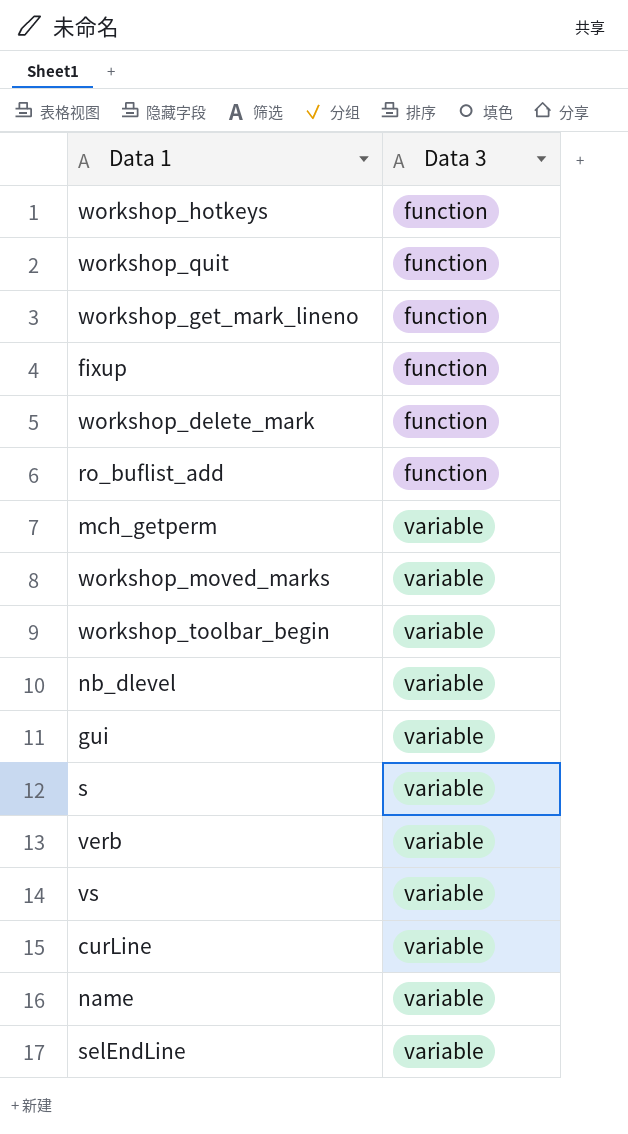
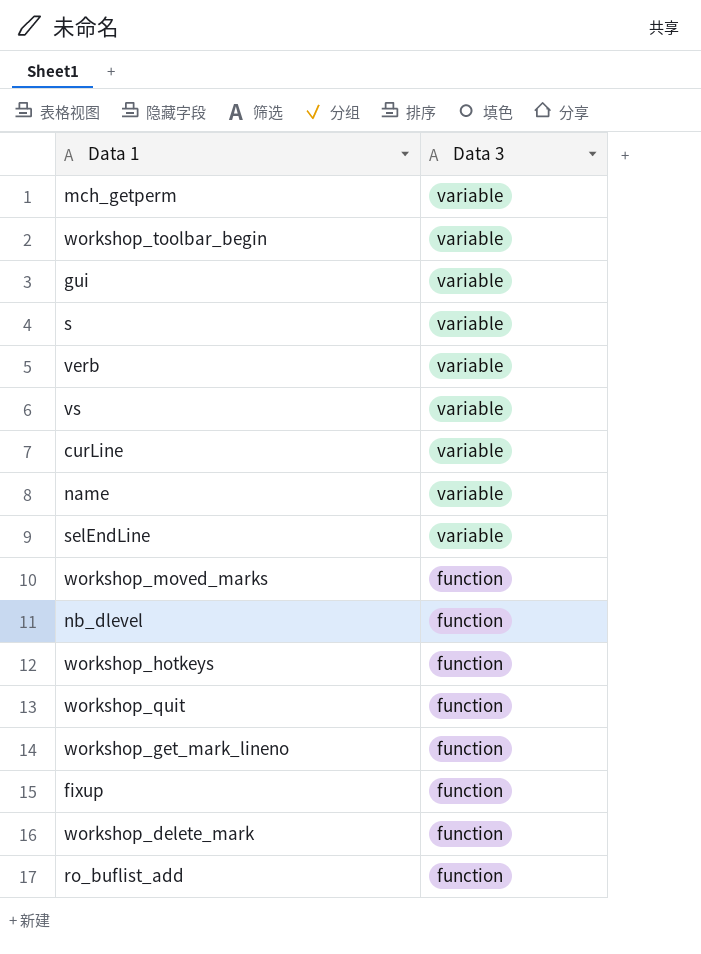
row order: Data 3 ascending -> Data 3 descending
workshop_moved_marks | Data 3: variable -> function
nb_dlevel | Data 3: variable -> function

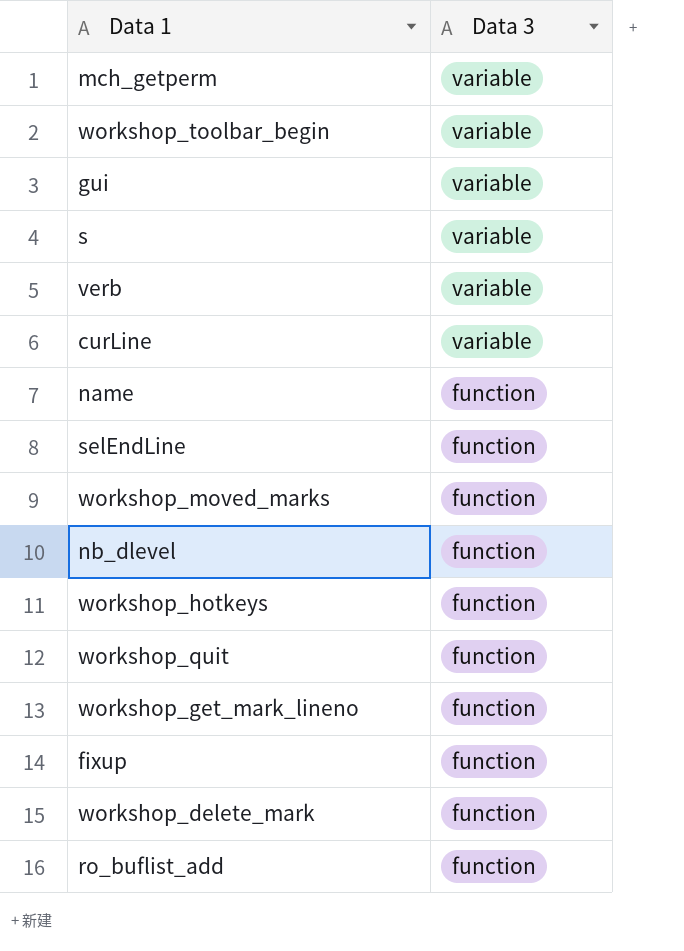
row vs: variable -> none
name | Data 3: variable -> function
selEndLine | Data 3: variable -> function

